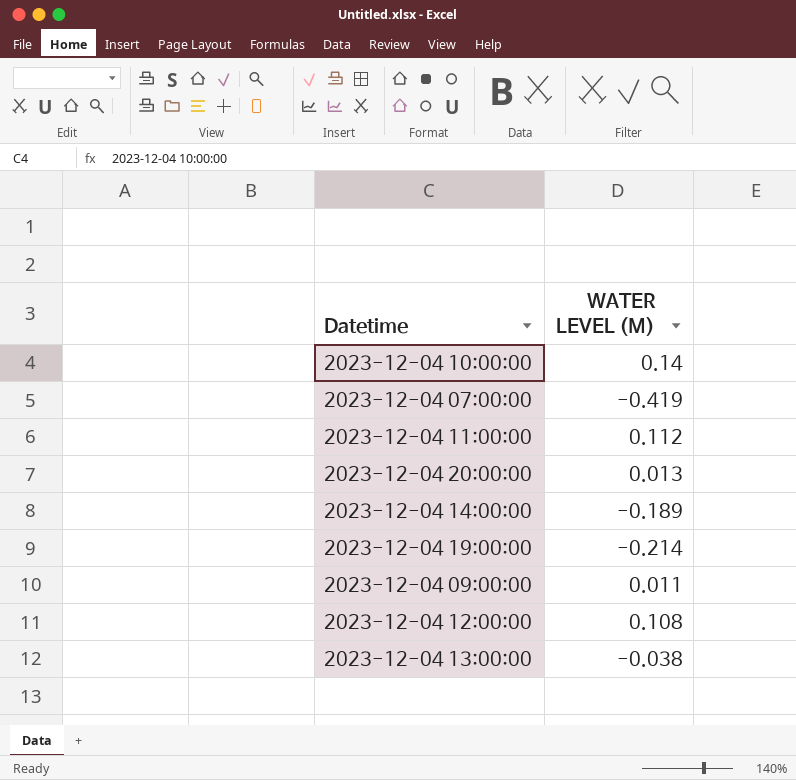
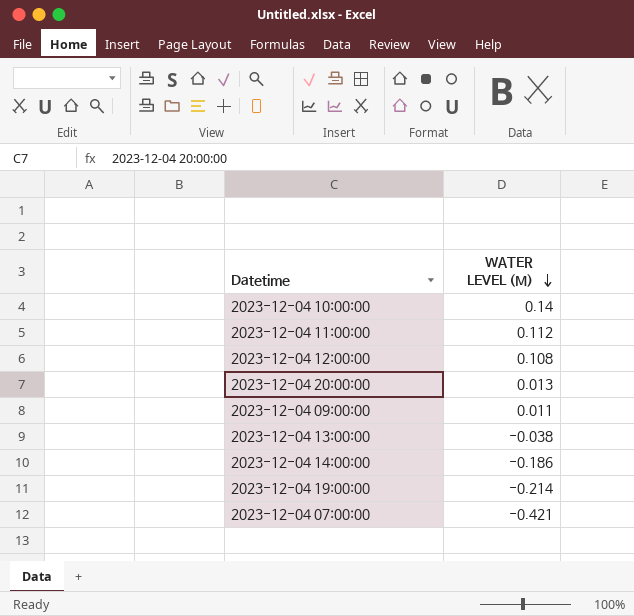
row order: none -> WATER LEVEL (M) descending
2023-12-04 14:00:00 | WATER LEVEL (M): -0.189 -> -0.186
2023-12-04 07:00:00 | WATER LEVEL (M): -0.419 -> -0.421

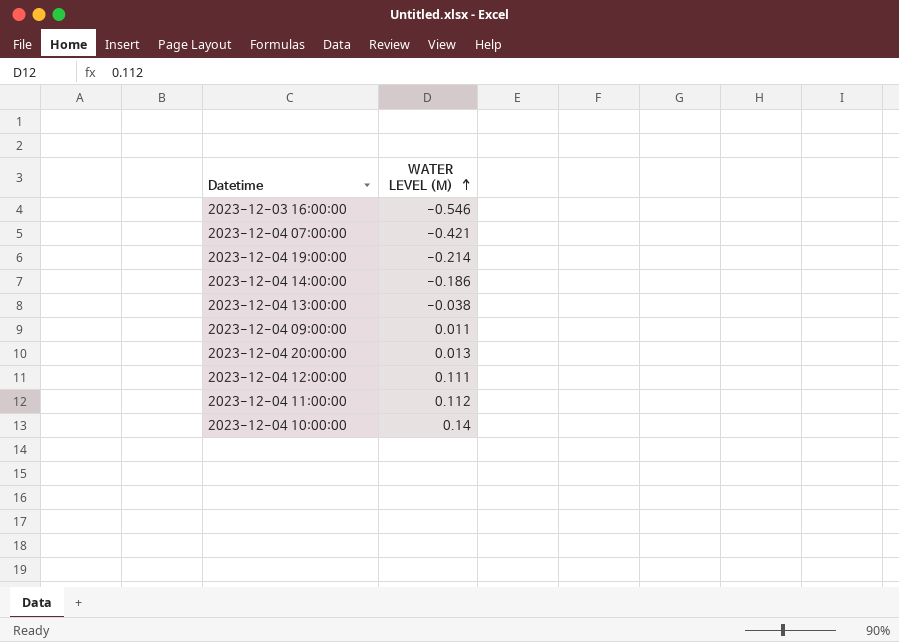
row order: WATER LEVEL (M) descending -> WATER LEVEL (M) ascending
row 2023-12-03 16:00:00: none -> -0.546
2023-12-04 12:00:00 | WATER LEVEL (M): 0.108 -> 0.111

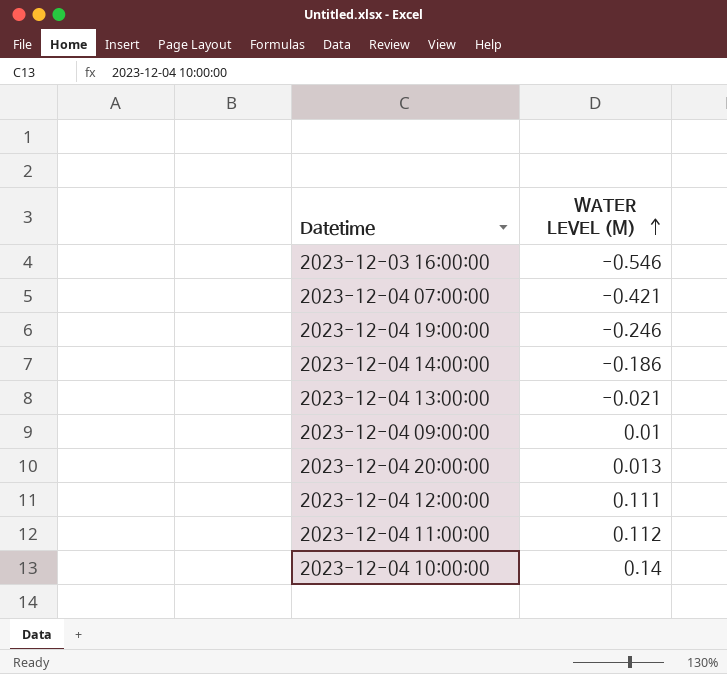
2023-12-04 19:00:00 | WATER LEVEL (M): -0.214 -> -0.246
2023-12-04 13:00:00 | WATER LEVEL (M): -0.038 -> -0.021
2023-12-04 09:00:00 | WATER LEVEL (M): 0.011 -> 0.01

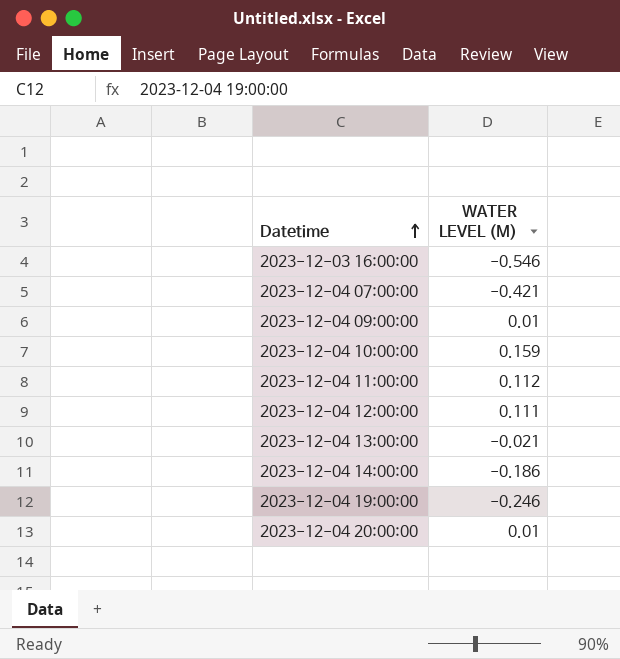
row order: WATER LEVEL (M) ascending -> Datetime ascending
2023-12-04 10:00:00 | WATER LEVEL (M): 0.14 -> 0.159
2023-12-04 20:00:00 | WATER LEVEL (M): 0.013 -> 0.01

